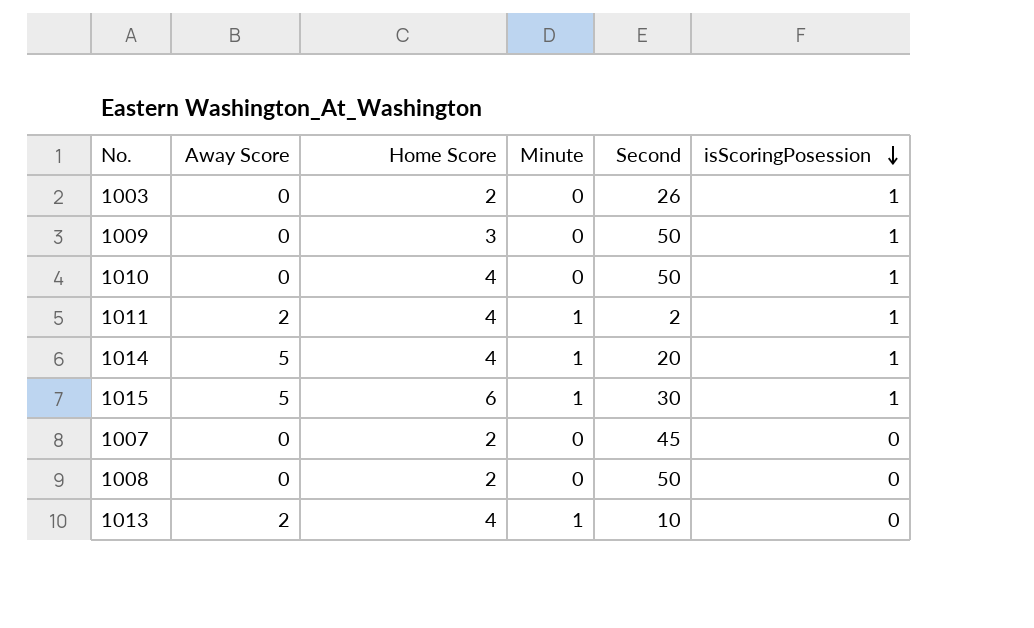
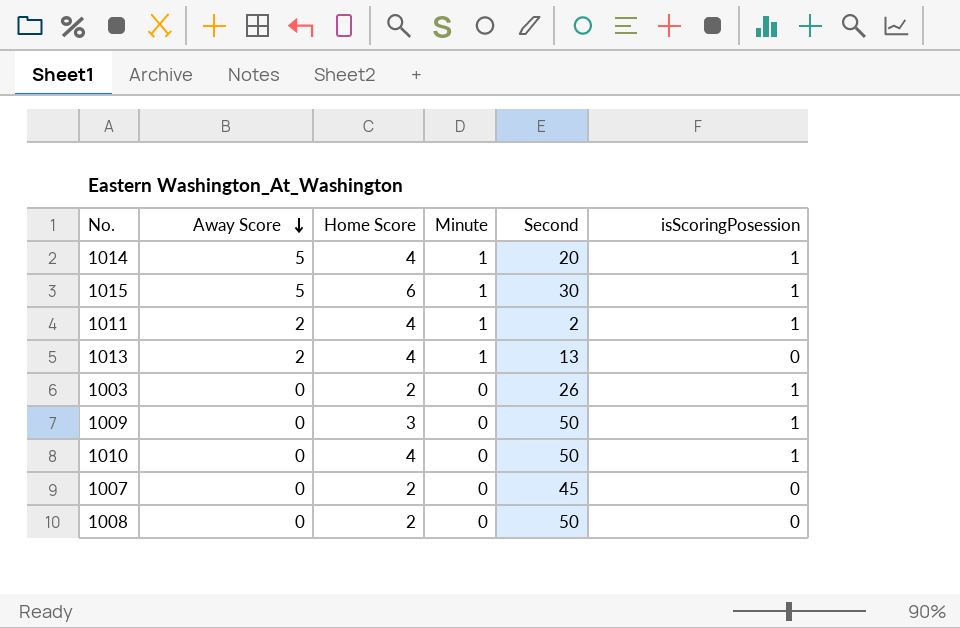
row order: isScoringPosession descending -> Away Score descending
1013 | Second: 10 -> 13

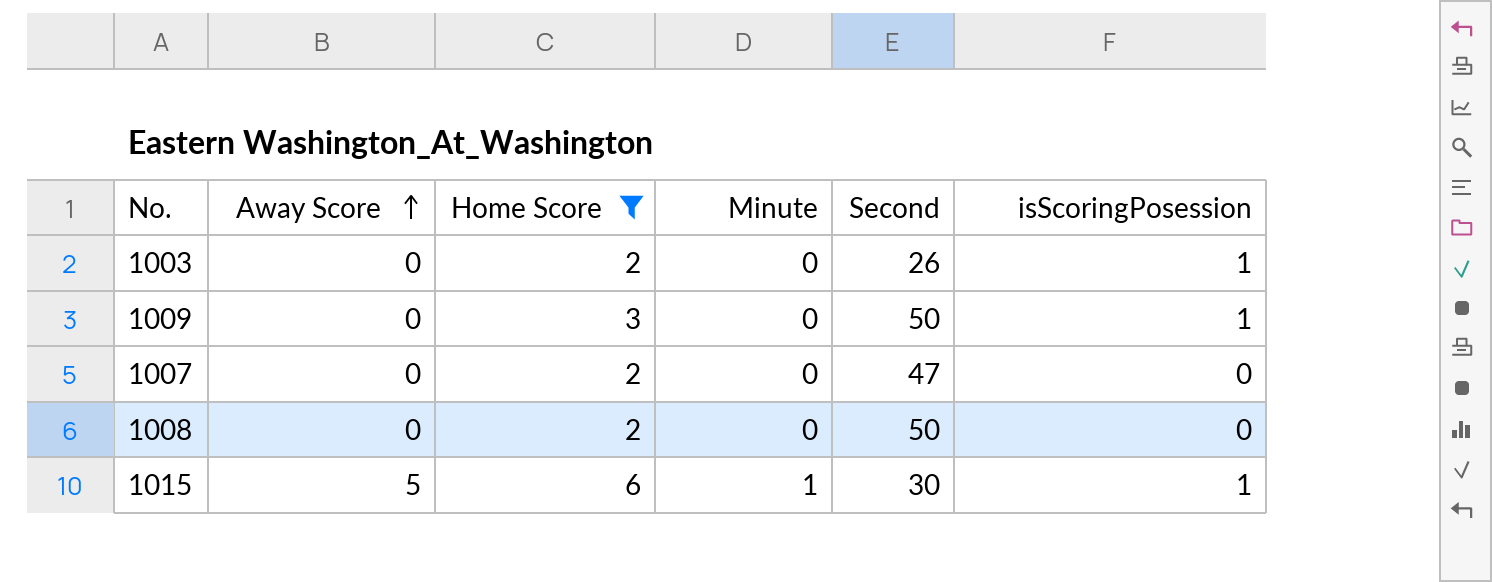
filter: none -> Home Score != 4
row order: Away Score descending -> Away Score ascending
1007 | Second: 45 -> 47

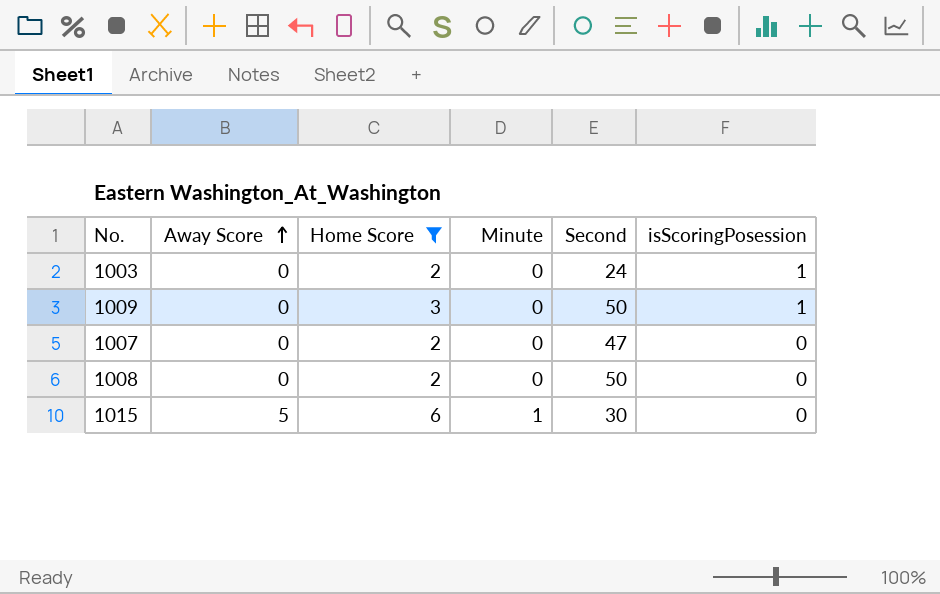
1003 | Second: 26 -> 24
1015 | isScoringPosession: 1 -> 0

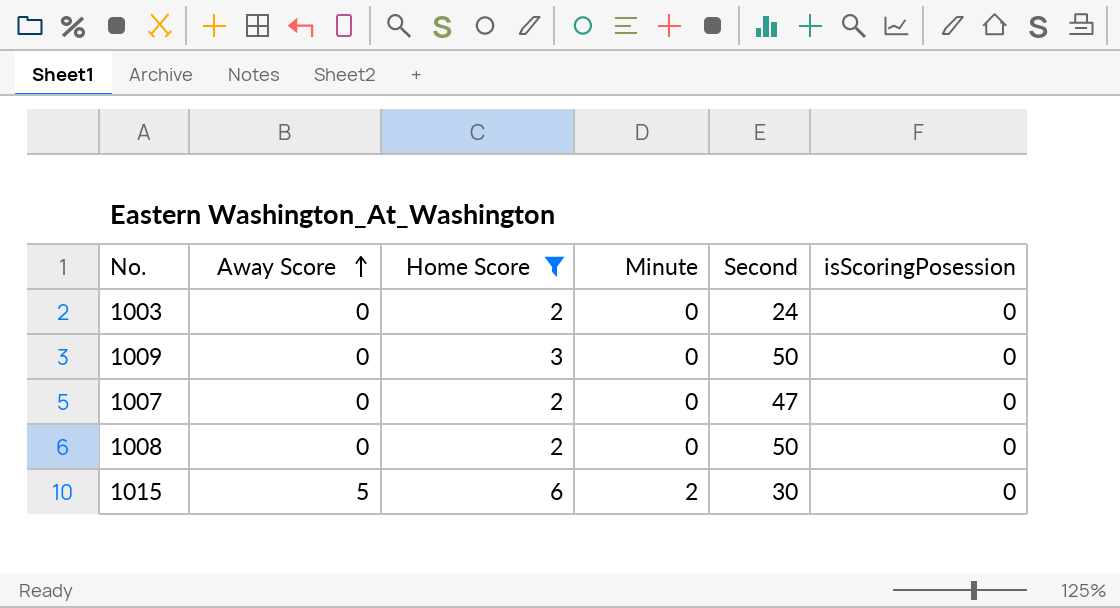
1003 | isScoringPosession: 1 -> 0
1009 | isScoringPosession: 1 -> 0
1015 | Minute: 1 -> 2

